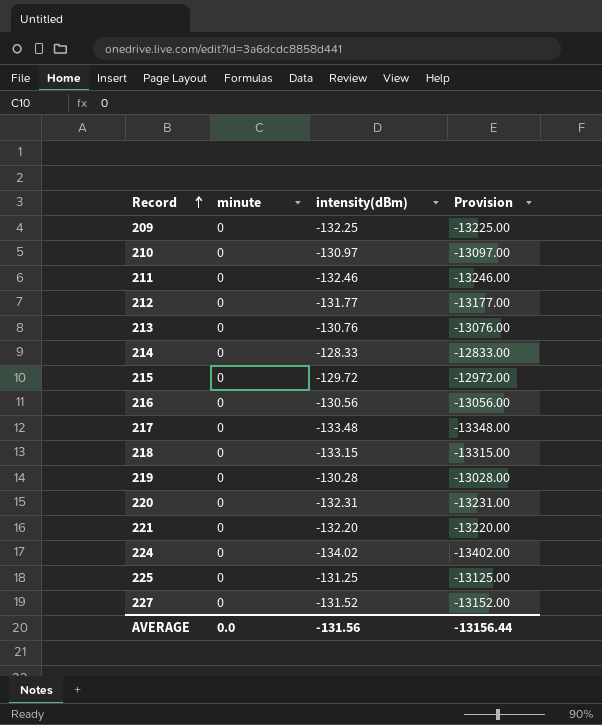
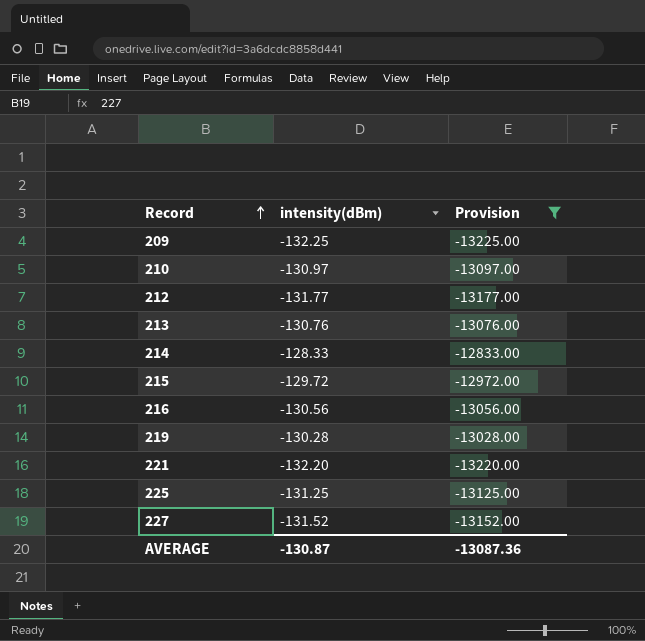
filter: none -> Provision >= -13225.00
column minute | position: 2 -> none
AVERAGE | intensity(dBm): -131.56 -> -130.87
AVERAGE | Provision: -13156.44 -> -13087.36

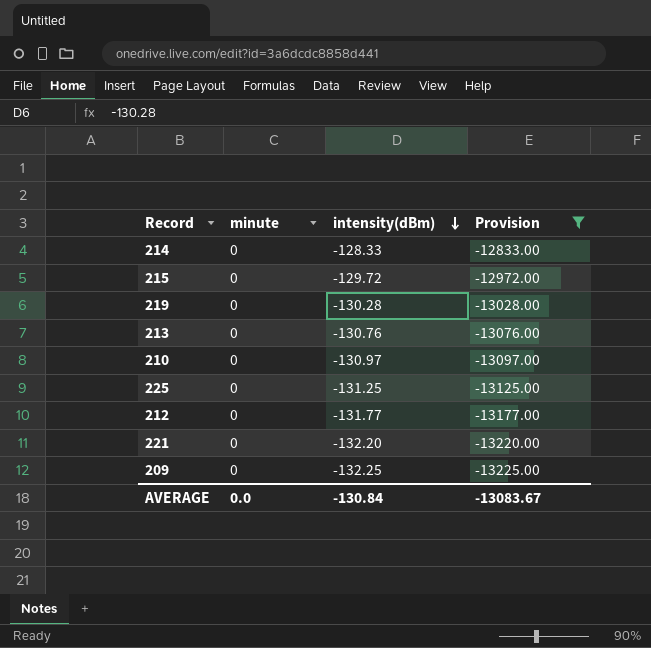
row order: Record ascending -> intensity(dBm) descending
column minute | position: none -> 2
row 216: -130.56 | -13056.00 -> none
row 227: -131.52 | -13152.00 -> none
AVERAGE | intensity(dBm): -130.87 -> -130.84
AVERAGE | Provision: -13087.36 -> -13083.67

